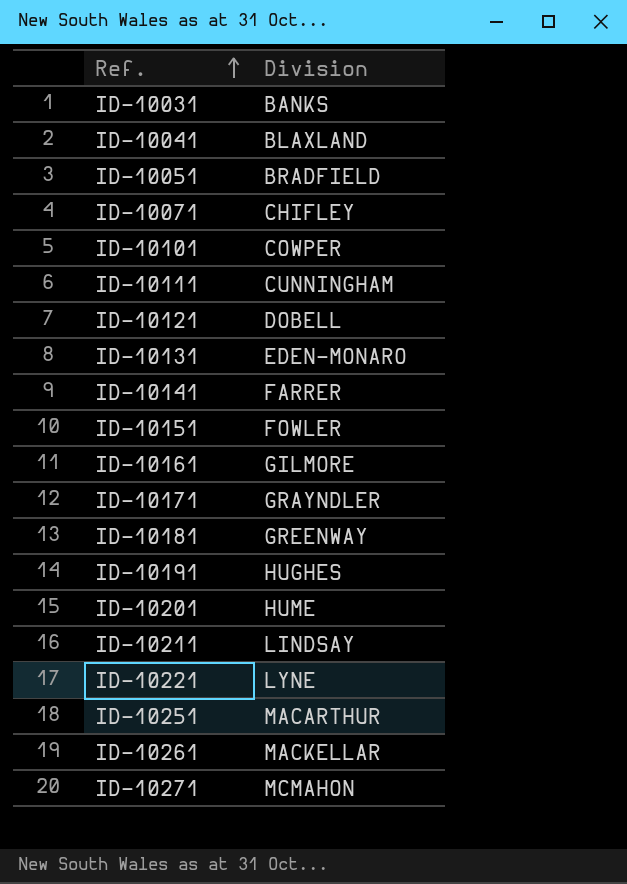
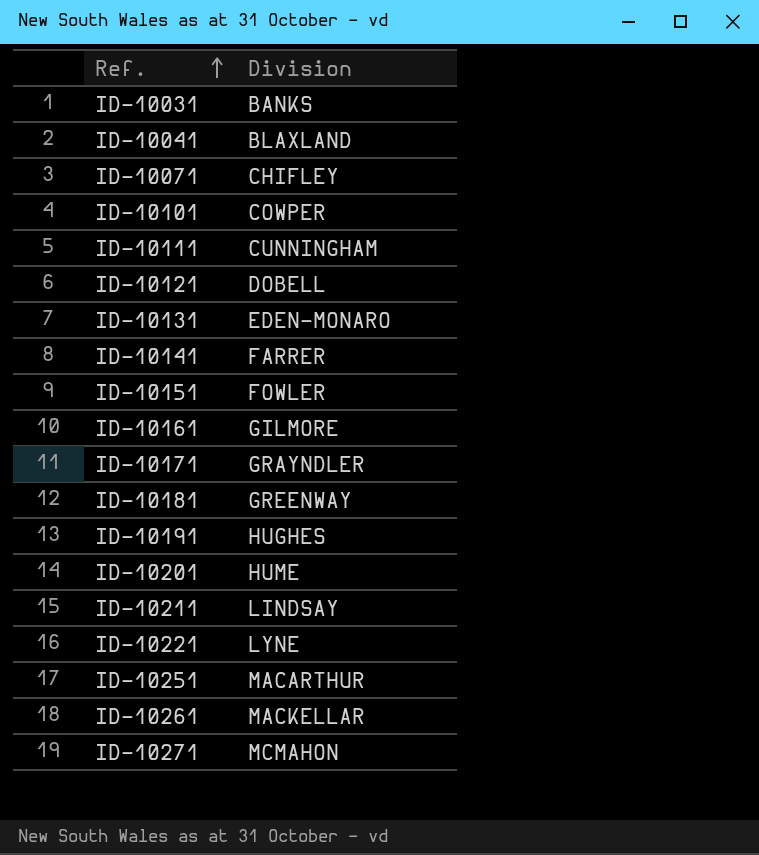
row ID-10051: BRADFIELD -> none

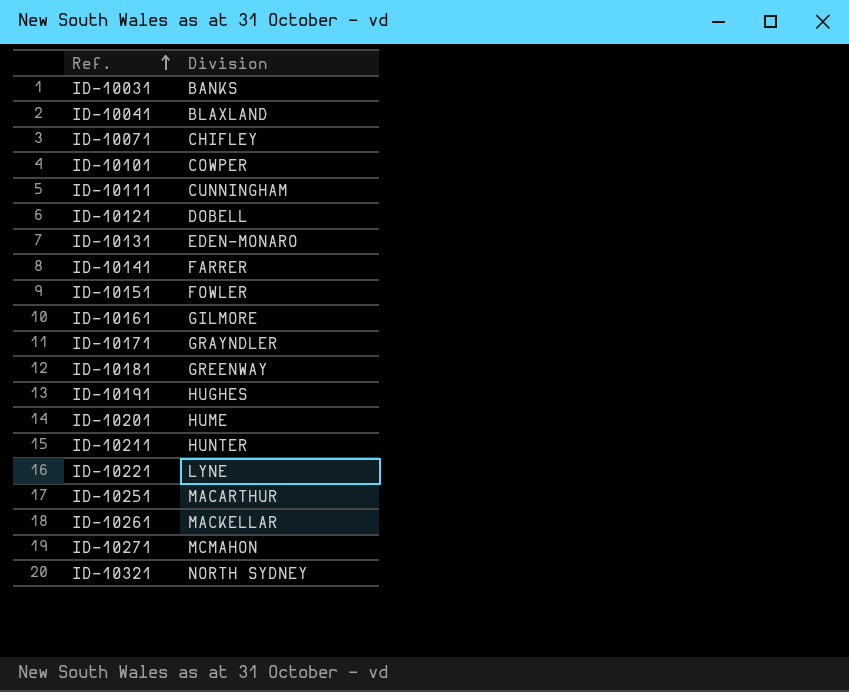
ID-10211 | Division: LINDSAY -> HUNTER
row ID-10321: none -> NORTH SYDNEY

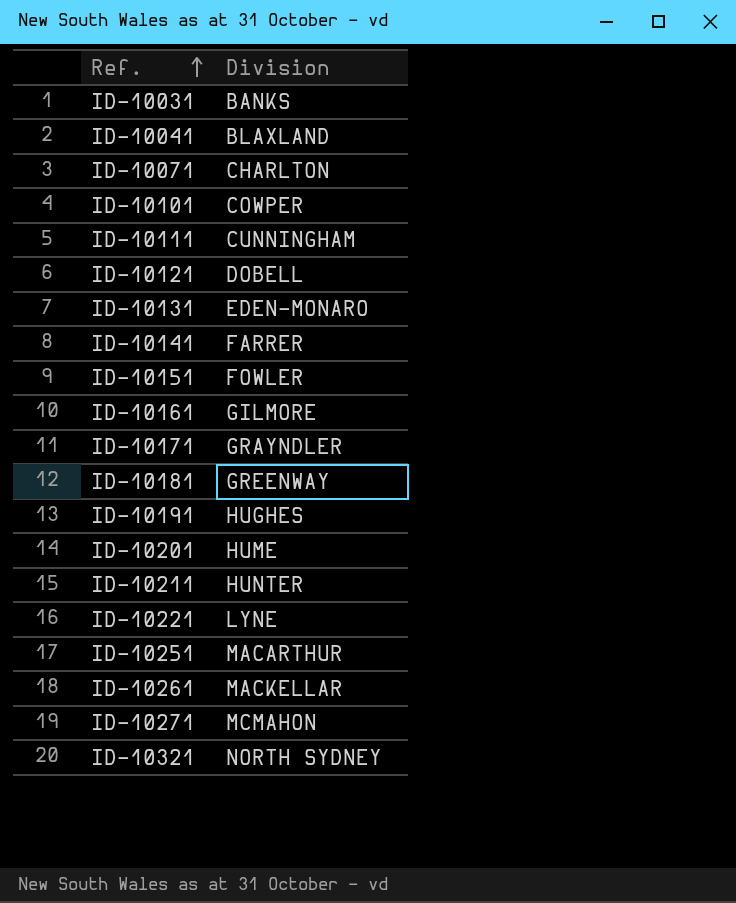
ID-10071 | Division: CHIFLEY -> CHARLTON

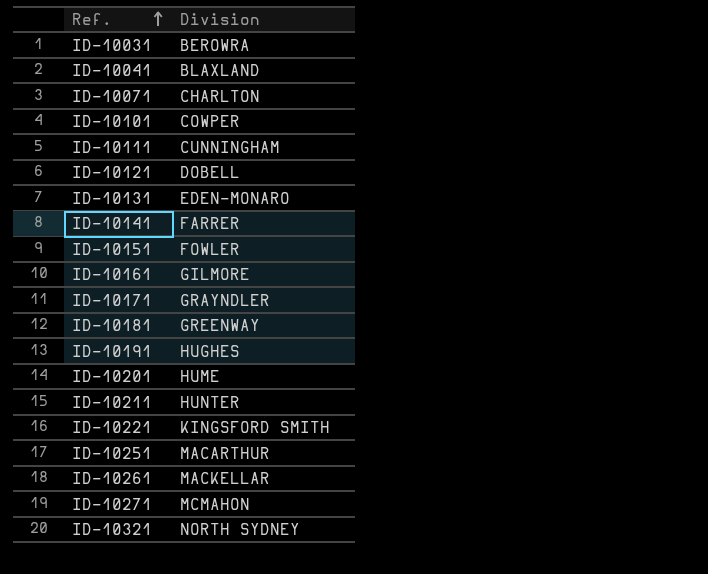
ID-10031 | Division: BANKS -> BEROWRA
ID-10221 | Division: LYNE -> KINGSFORD SMITH

